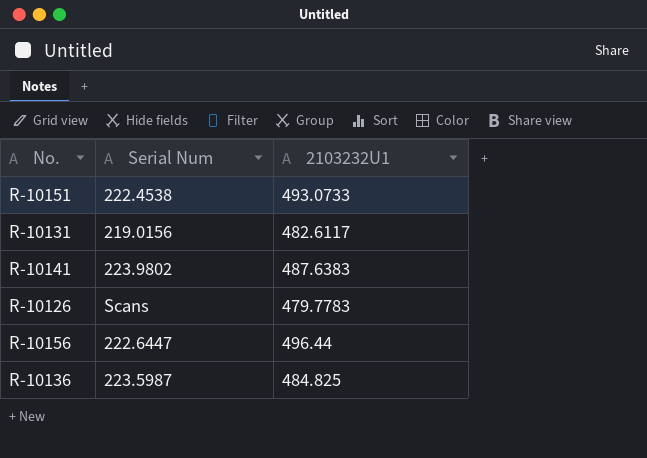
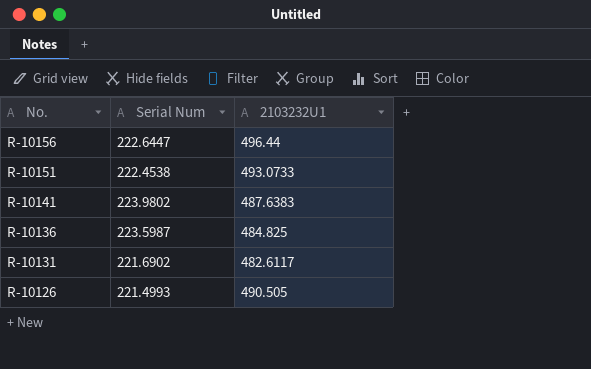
row order: none -> No. descending
R-10131 | Serial Num: 219.0156 -> 221.6902
R-10126 | Serial Num: Scans -> 221.4993
R-10126 | 2103232U1: 479.7783 -> 490.505

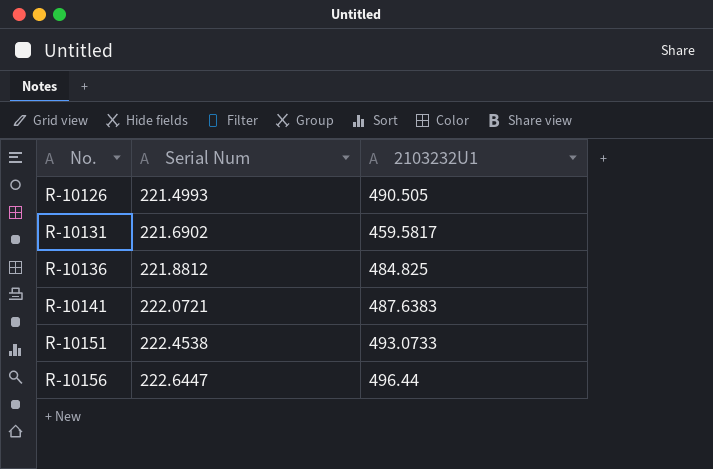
row order: No. descending -> No. ascending
R-10131 | 2103232U1: 482.6117 -> 459.5817
R-10136 | Serial Num: 223.5987 -> 221.8812
R-10141 | Serial Num: 223.9802 -> 222.0721

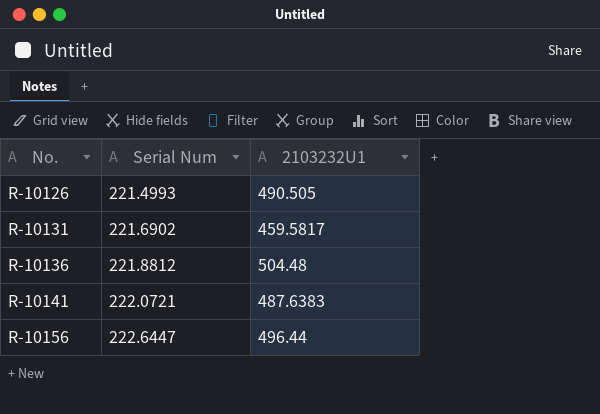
row R-10151: 222.4538 | 493.0733 -> none
R-10136 | 2103232U1: 484.825 -> 504.48

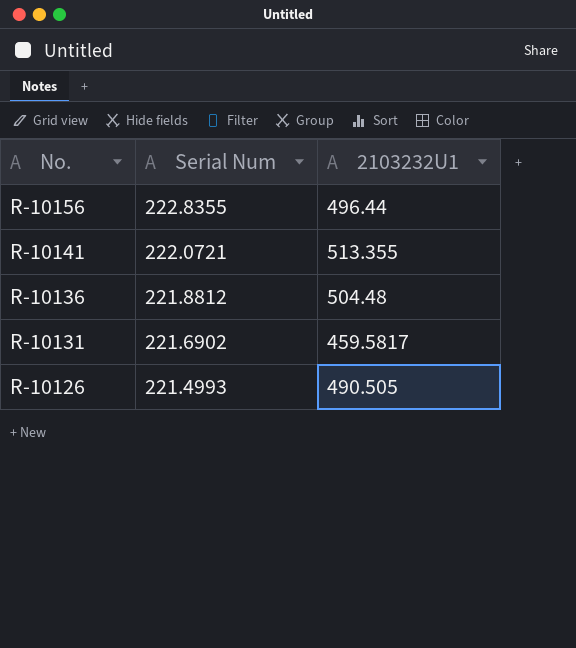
row order: No. ascending -> No. descending
R-10156 | Serial Num: 222.6447 -> 222.8355
R-10141 | 2103232U1: 487.6383 -> 513.355

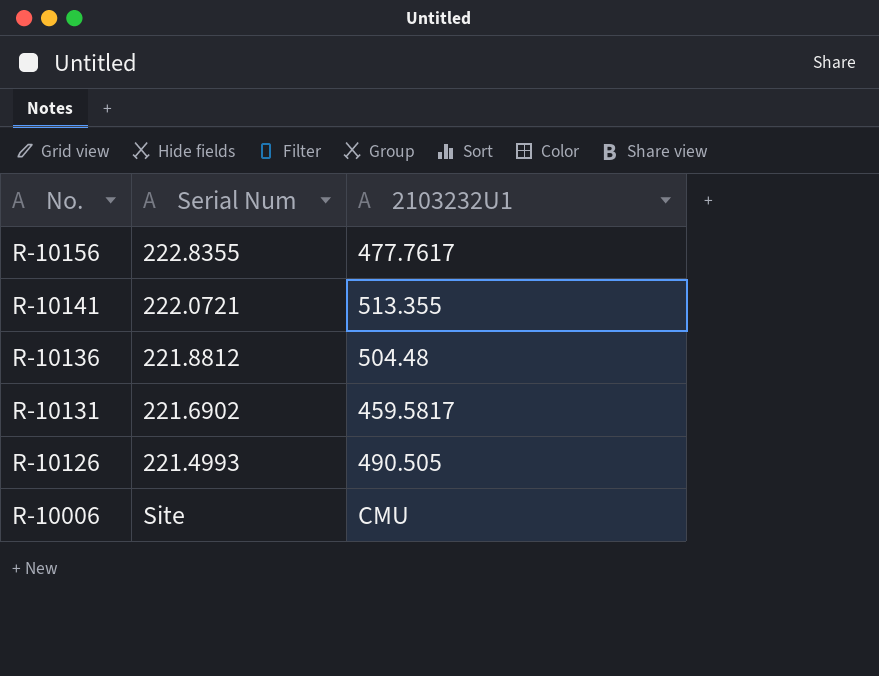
R-10156 | 2103232U1: 496.44 -> 477.7617
row R-10006: none -> Site | CMU

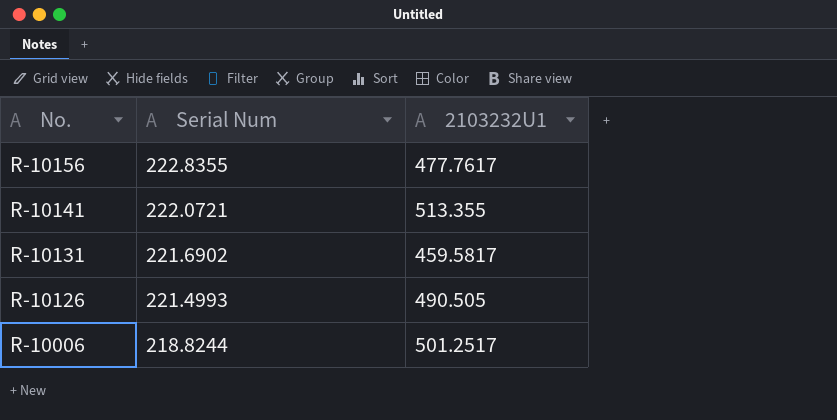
row R-10136: 221.8812 | 504.48 -> none
R-10006 | Serial Num: Site -> 218.8244
R-10006 | 2103232U1: CMU -> 501.2517

